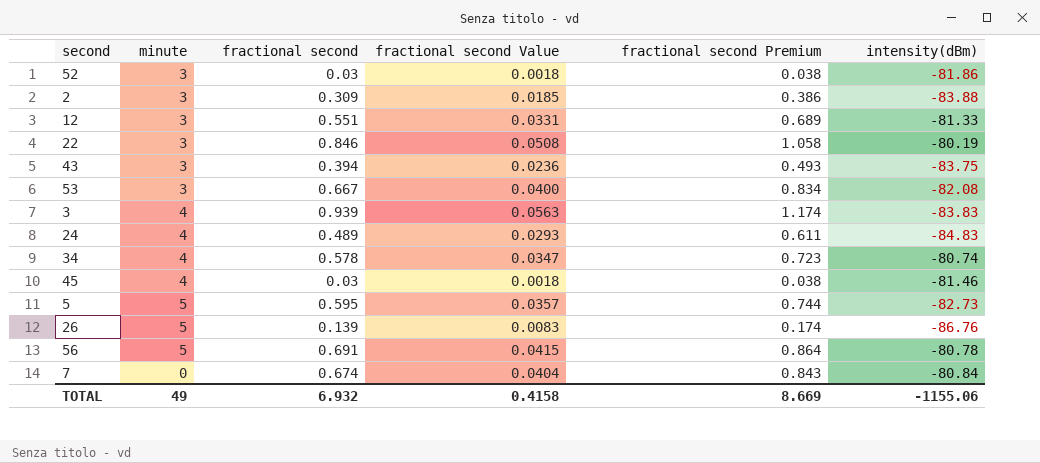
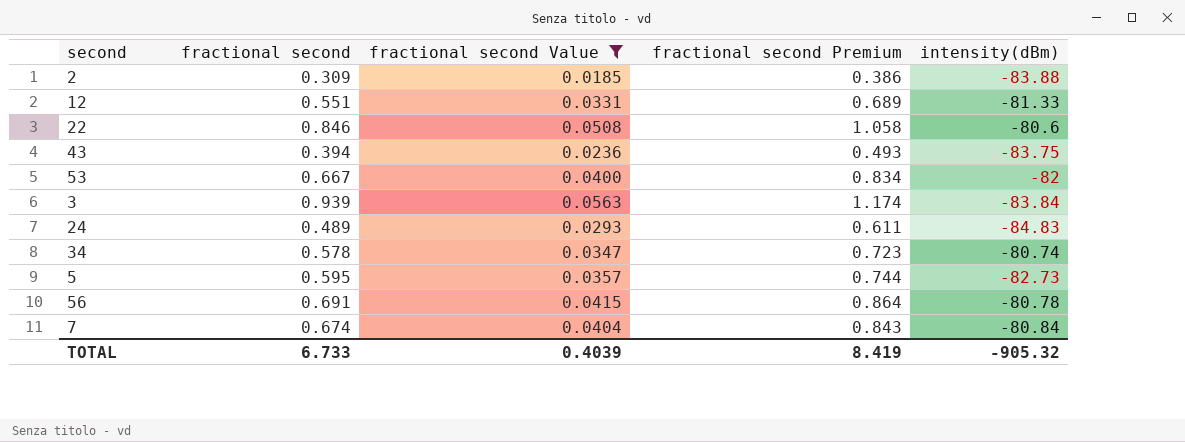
filter: none -> fractional second Value >= 0.0185
column minute | position: 2 -> none
22 | intensity(dBm): -80.19 -> -80.6
53 | intensity(dBm): -82.08 -> -82
3 | intensity(dBm): -83.83 -> -83.84
TOTAL | fractional second: 6.932 -> 6.733
TOTAL | fractional second Value: 0.4158 -> 0.4039
TOTAL | fractional second Premium: 8.669 -> 8.419
TOTAL | intensity(dBm): -1155.06 -> -905.32

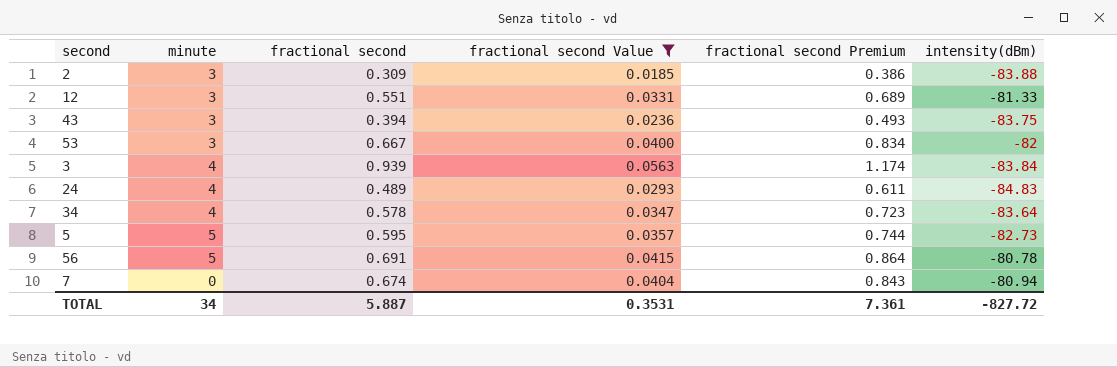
column minute | position: none -> 2
row 22: 0.846 | 0.0508 | 1.058 | -80.6 -> none
34 | intensity(dBm): -80.74 -> -83.64
7 | intensity(dBm): -80.84 -> -80.94
TOTAL | fractional second: 6.733 -> 5.887
TOTAL | fractional second Value: 0.4039 -> 0.3531
TOTAL | fractional second Premium: 8.419 -> 7.361
TOTAL | intensity(dBm): -905.32 -> -827.72

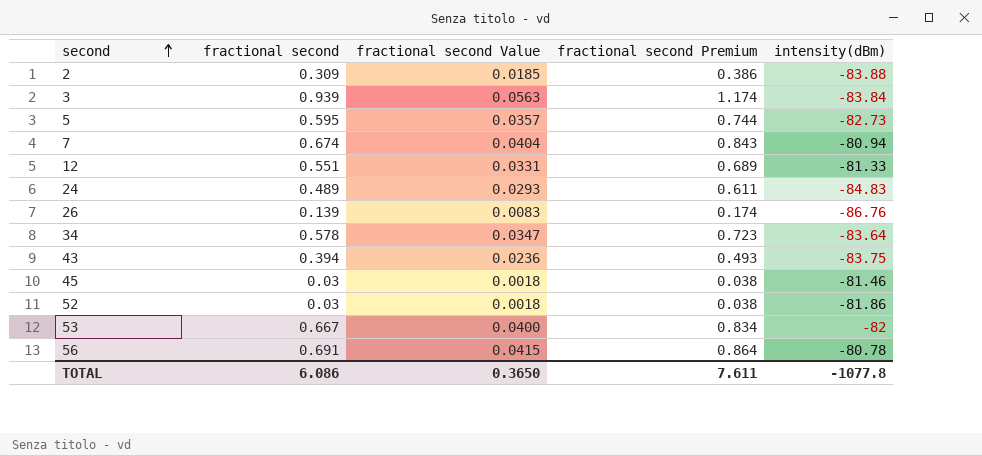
filter: fractional second Value >= 0.0185 -> none
row order: none -> second ascending
column minute | position: 2 -> none
TOTAL | fractional second: 5.887 -> 6.086
TOTAL | fractional second Value: 0.3531 -> 0.3650
TOTAL | fractional second Premium: 7.361 -> 7.611
TOTAL | intensity(dBm): -827.72 -> -1077.8

